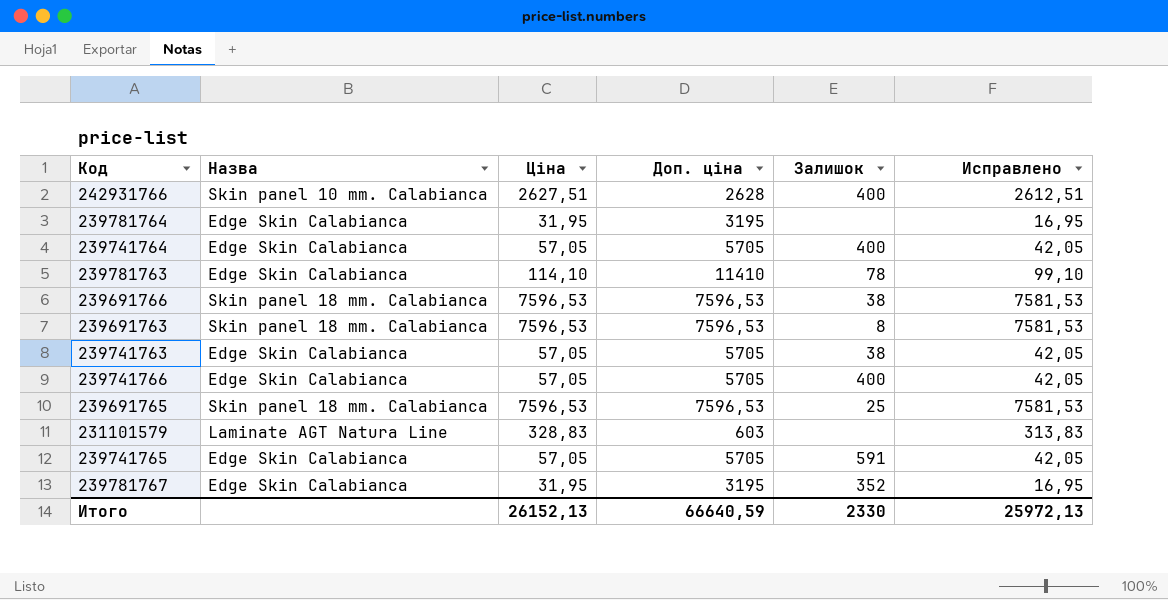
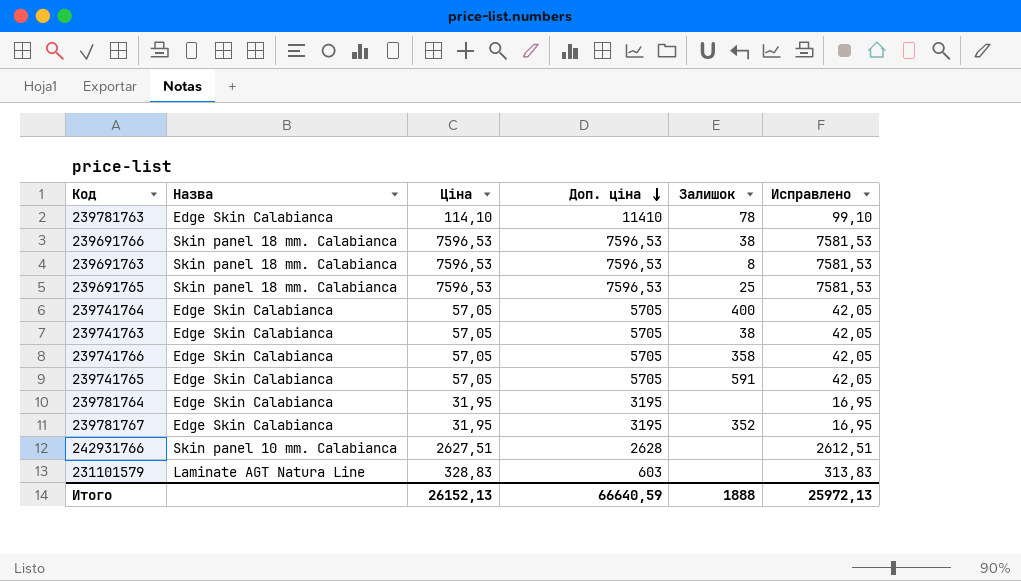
row order: none -> Доп. ціна descending
239741766 | Залишок: 400 -> 358
242931766 | Залишок: 400 -> none
Итого | Залишок: 2330 -> 1888

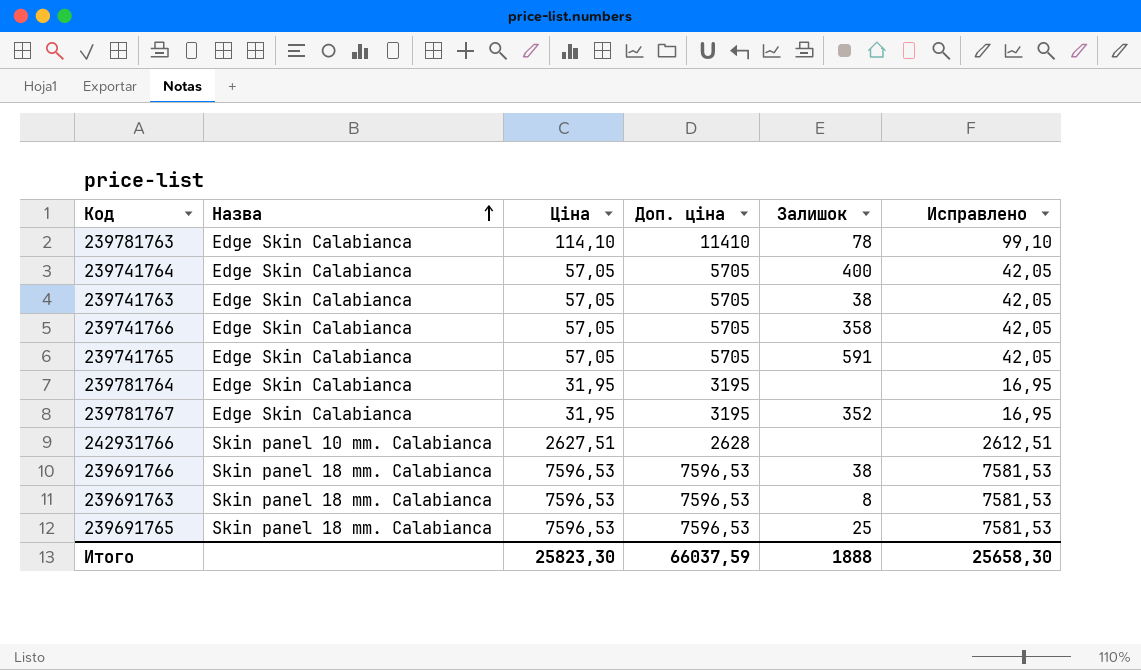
row order: Доп. ціна descending -> Назва ascending
row 231101579: Laminate AGT Natura Line | 328,83 | 603 | none | 313,83 -> none
Итого | Ціна: 26152,13 -> 25823,30
Итого | Доп. ціна: 66640,59 -> 66037,59
Итого | Исправлено: 25972,13 -> 25658,30

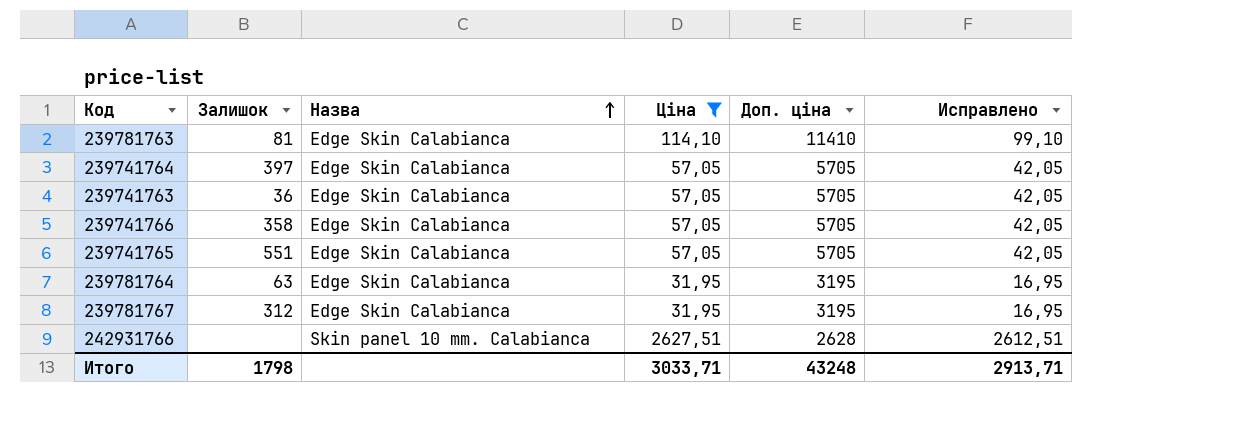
filter: none -> Ціна != 7596,53
column Залишок | position: 5 -> 2
239781763 | Залишок: 78 -> 81
239741764 | Залишок: 400 -> 397
239741763 | Залишок: 38 -> 36
239741765 | Залишок: 591 -> 551
239781764 | Залишок: none -> 63
239781767 | Залишок: 352 -> 312
Итого | Залишок: 1888 -> 1798
Итого | Ціна: 25823,30 -> 3033,71
Итого | Доп. ціна: 66037,59 -> 43248
Итого | Исправлено: 25658,30 -> 2913,71

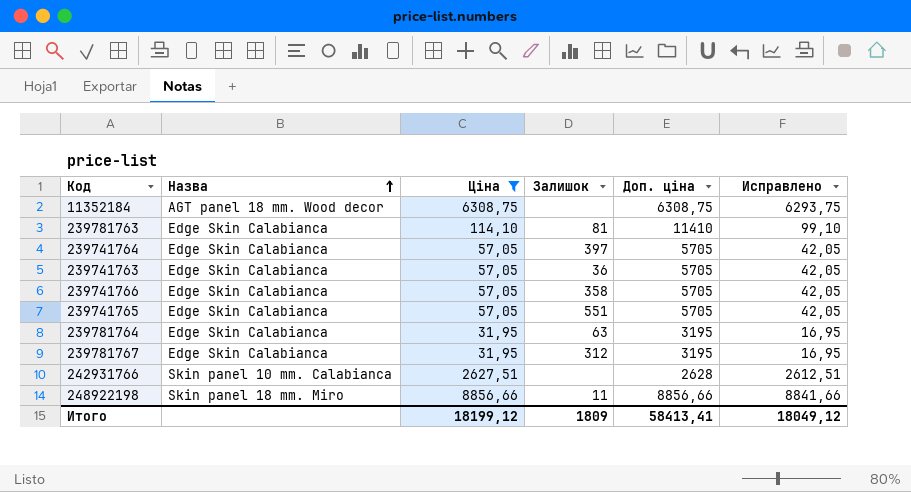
column Залишок | position: 2 -> 4
row 11352184: none -> AGT panel 18 mm. Wood decor | 6308,75 | none | 6308,75 | 6293,75
row 248922198: none -> Skin panel 18 mm. Miro | 8856,66 | 11 | 8856,66 | 8841,66
Итого | Ціна: 3033,71 -> 18199,12
Итого | Залишок: 1798 -> 1809
Итого | Доп. ціна: 43248 -> 58413,41
Итого | Исправлено: 2913,71 -> 18049,12

